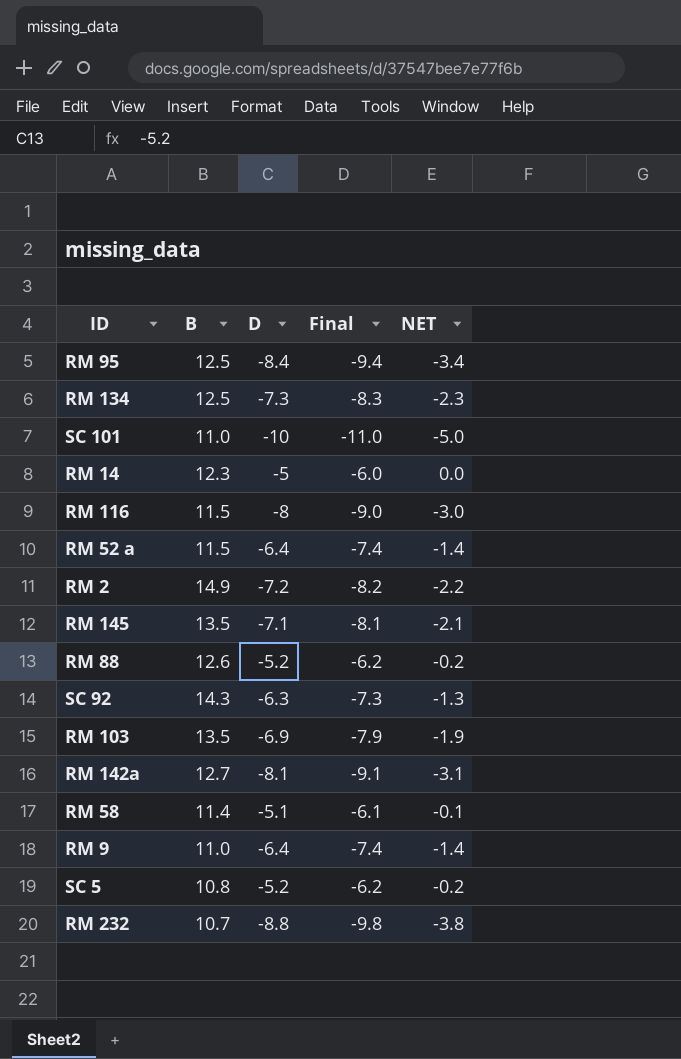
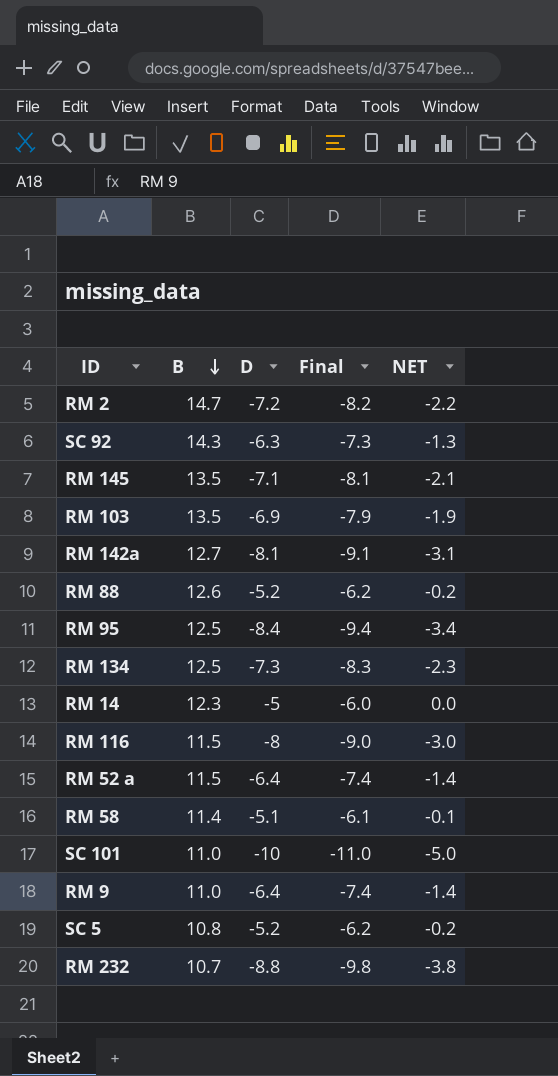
row order: none -> B descending
RM 2 | B: 14.9 -> 14.7

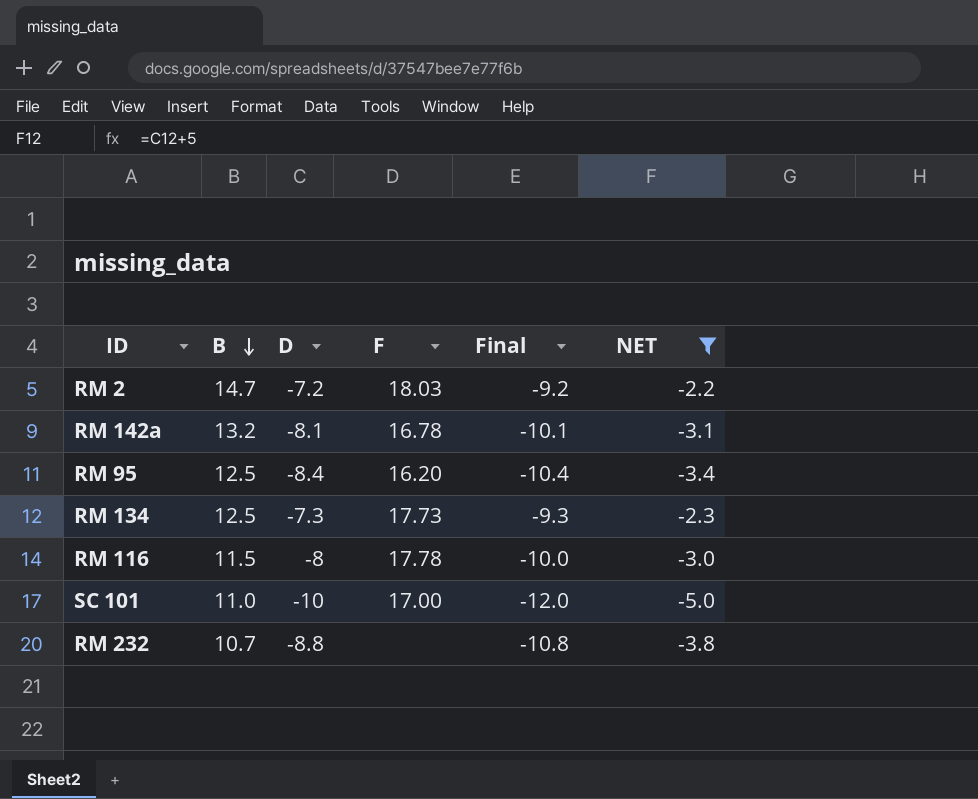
filter: none -> NET <= -2.2
column F | position: none -> 4
column Final | formula: [D] - 1 -> [D] - 2
RM 142a | B: 12.7 -> 13.2

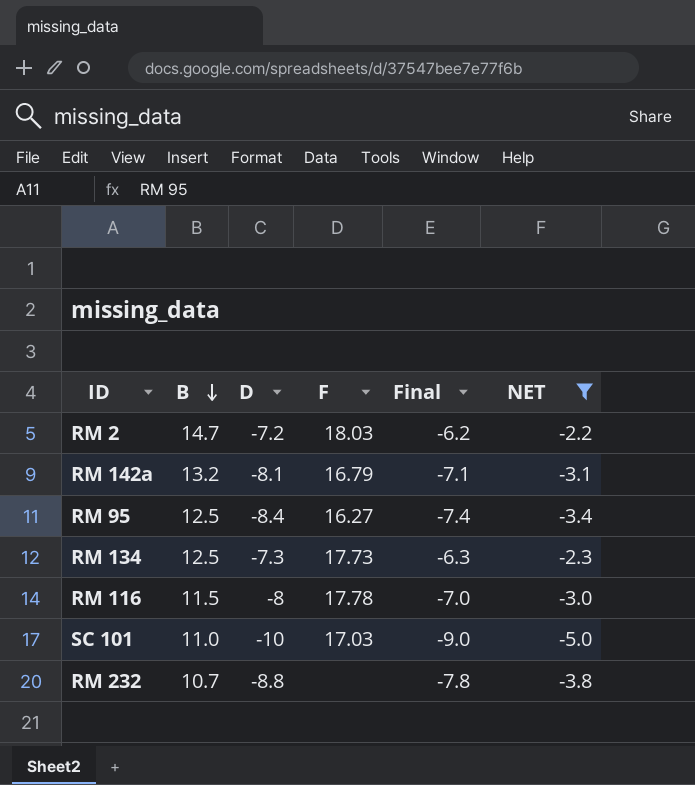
column Final | formula: [D] - 2 -> [D] + 1
RM 142a | F: 16.78 -> 16.79
RM 95 | F: 16.20 -> 16.27
SC 101 | F: 17.00 -> 17.03

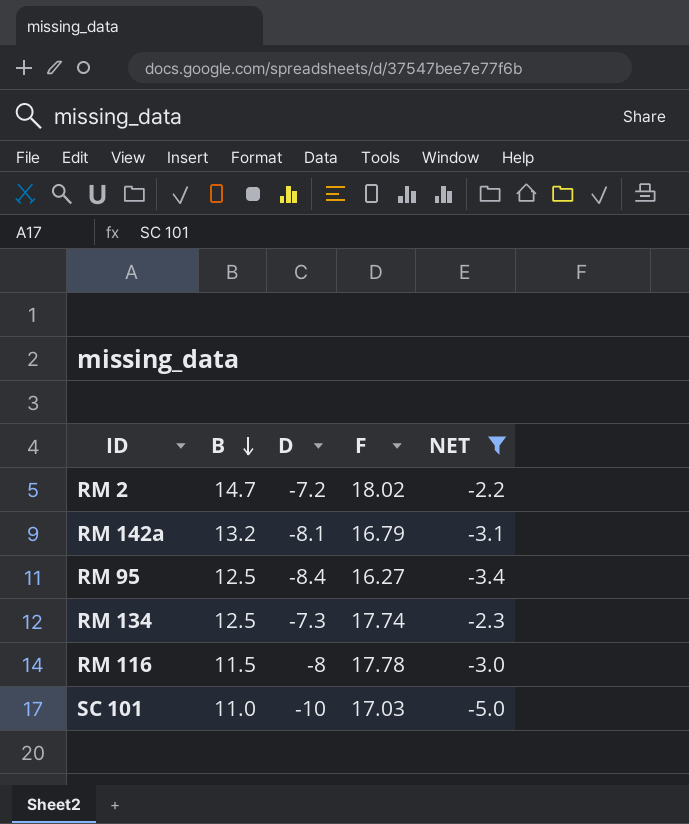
column Final | formula: [D] + 1 -> none
row RM 232: 10.7 | -8.8 | none | -7.8 | -3.8 -> none
RM 2 | F: 18.03 -> 18.02
RM 134 | F: 17.73 -> 17.74

